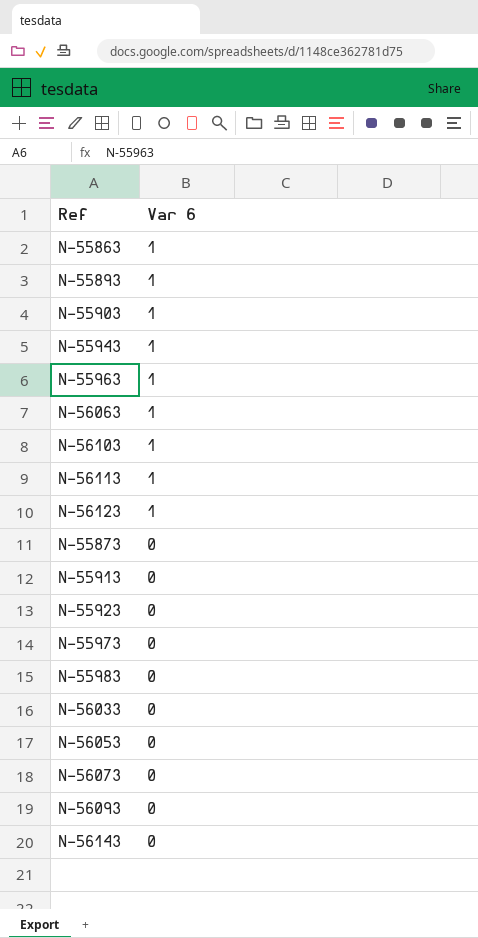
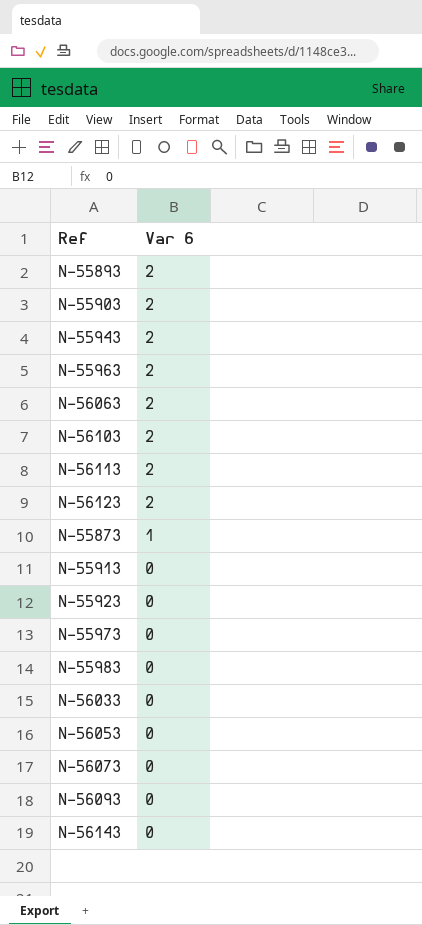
row N-55863: 1 -> none
N-55893 | Var 6: 1 -> 2
N-55903 | Var 6: 1 -> 2
N-55943 | Var 6: 1 -> 2
N-55963 | Var 6: 1 -> 2
N-56063 | Var 6: 1 -> 2
N-56103 | Var 6: 1 -> 2
N-56113 | Var 6: 1 -> 2
N-56123 | Var 6: 1 -> 2
N-55873 | Var 6: 0 -> 1

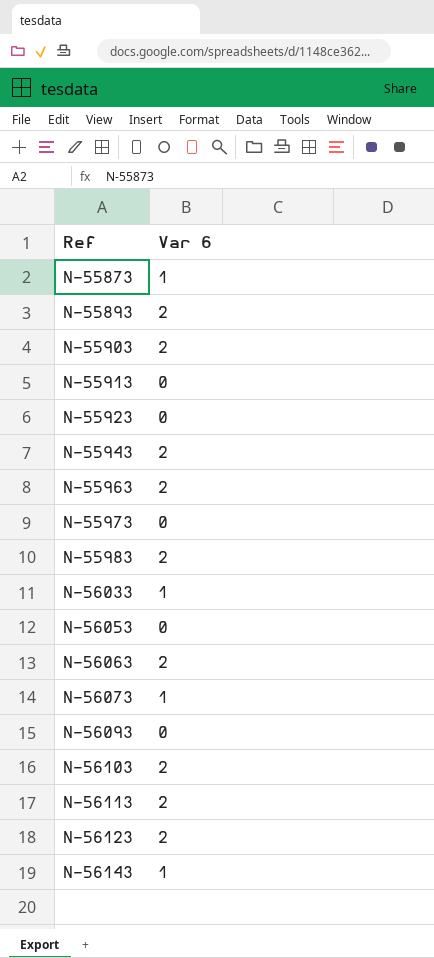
row order: Var 6 descending -> Ref ascending
N-55983 | Var 6: 0 -> 2
N-56033 | Var 6: 0 -> 1
N-56073 | Var 6: 0 -> 1
N-56143 | Var 6: 0 -> 1

